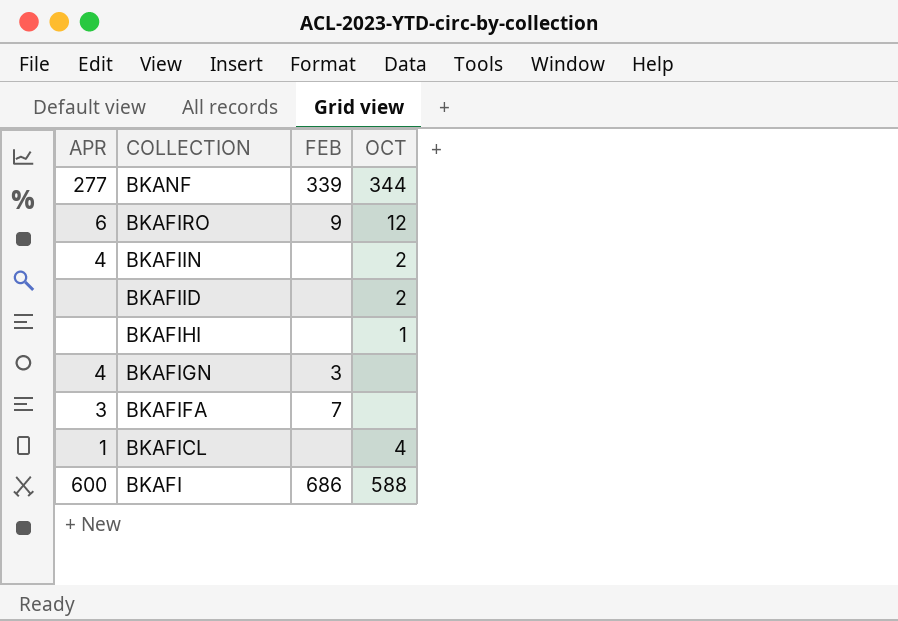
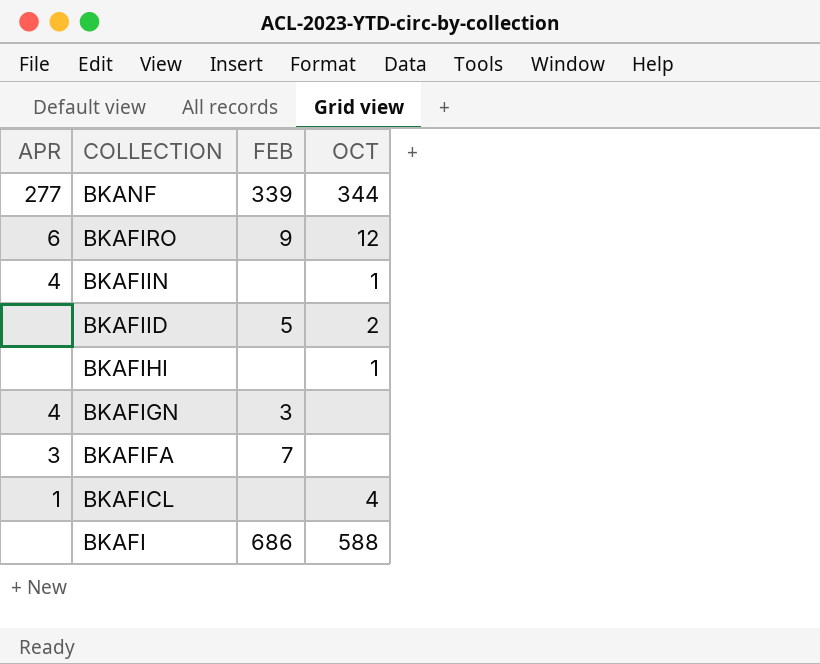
BKAFIIN | OCT: 2 -> 1
BKAFIID | FEB: none -> 5
BKAFI | APR: 600 -> none

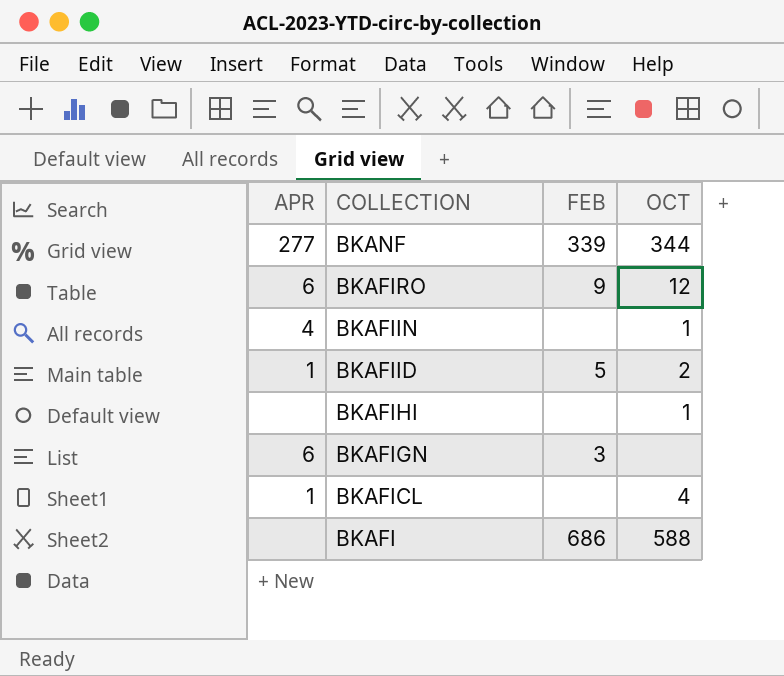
row BKAFIFA: 3 | 7 | none -> none
BKAFIID | APR: none -> 1
BKAFIGN | APR: 4 -> 6

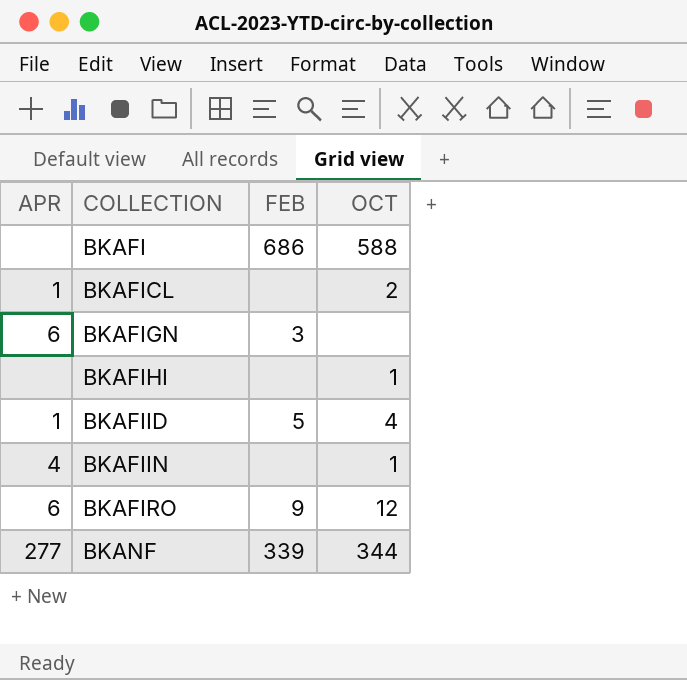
row order: COLLECTION descending -> COLLECTION ascending
BKAFICL | OCT: 4 -> 2
BKAFIID | OCT: 2 -> 4

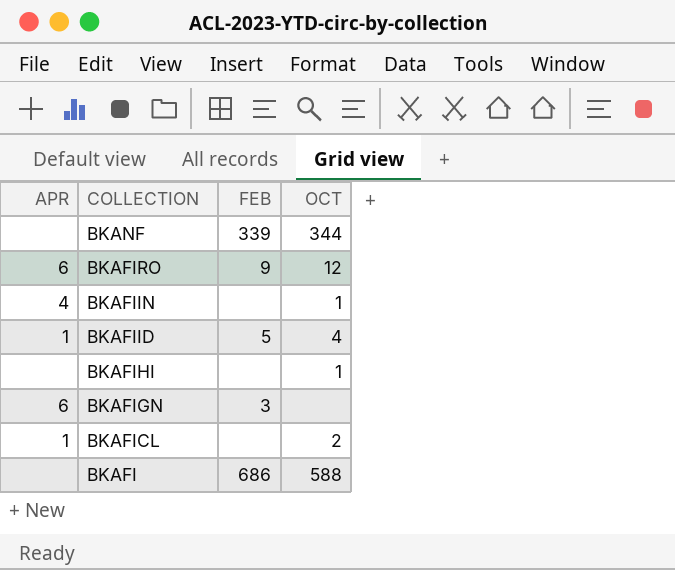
row order: COLLECTION ascending -> COLLECTION descending
BKANF | APR: 277 -> none

